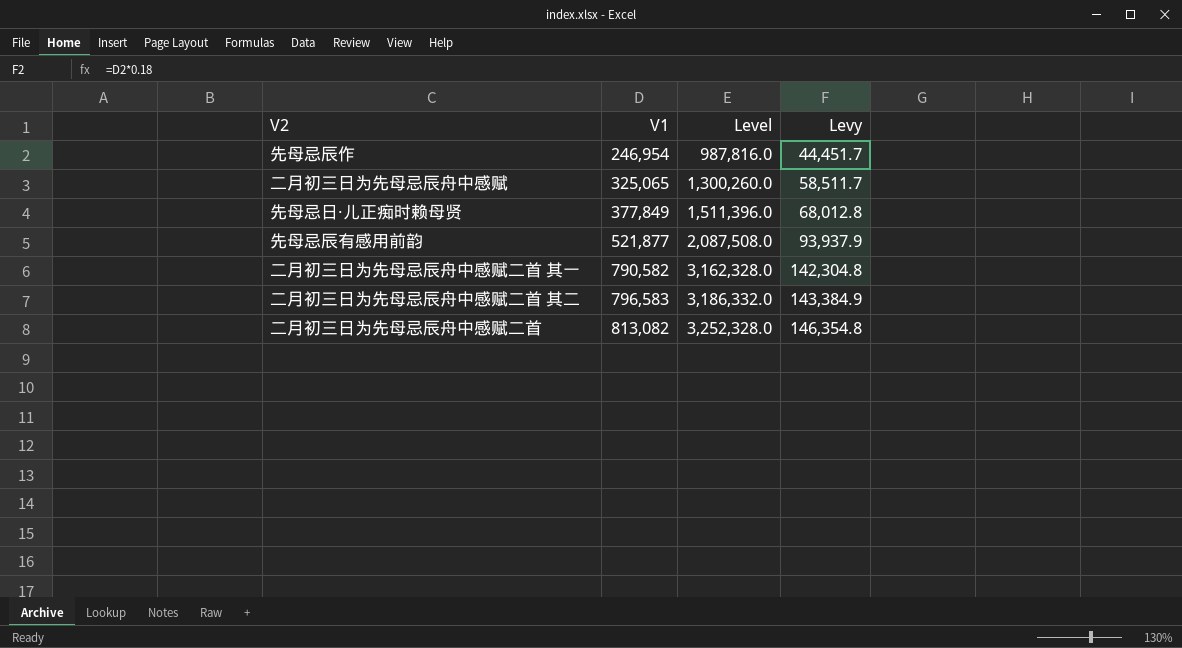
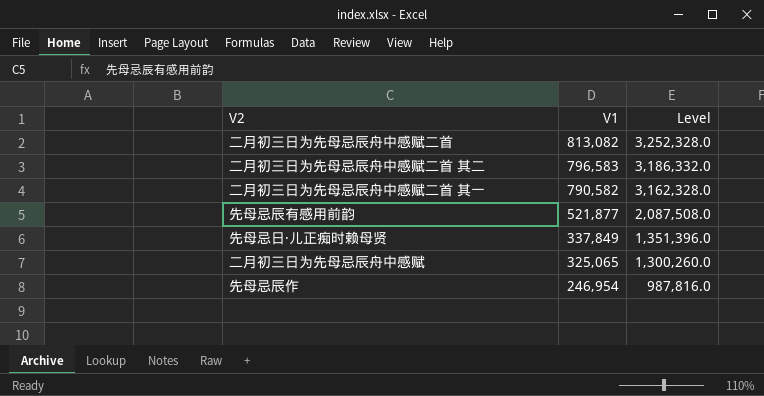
row order: V1 ascending -> V1 descending
column Levy | formula: [V1] * 0.18 -> none
先母忌日·儿正痴时赖母贤 | V1: 377,849 -> 337,849
先母忌日·儿正痴时赖母贤 | Level: 1,511,396.0 -> 1,351,396.0

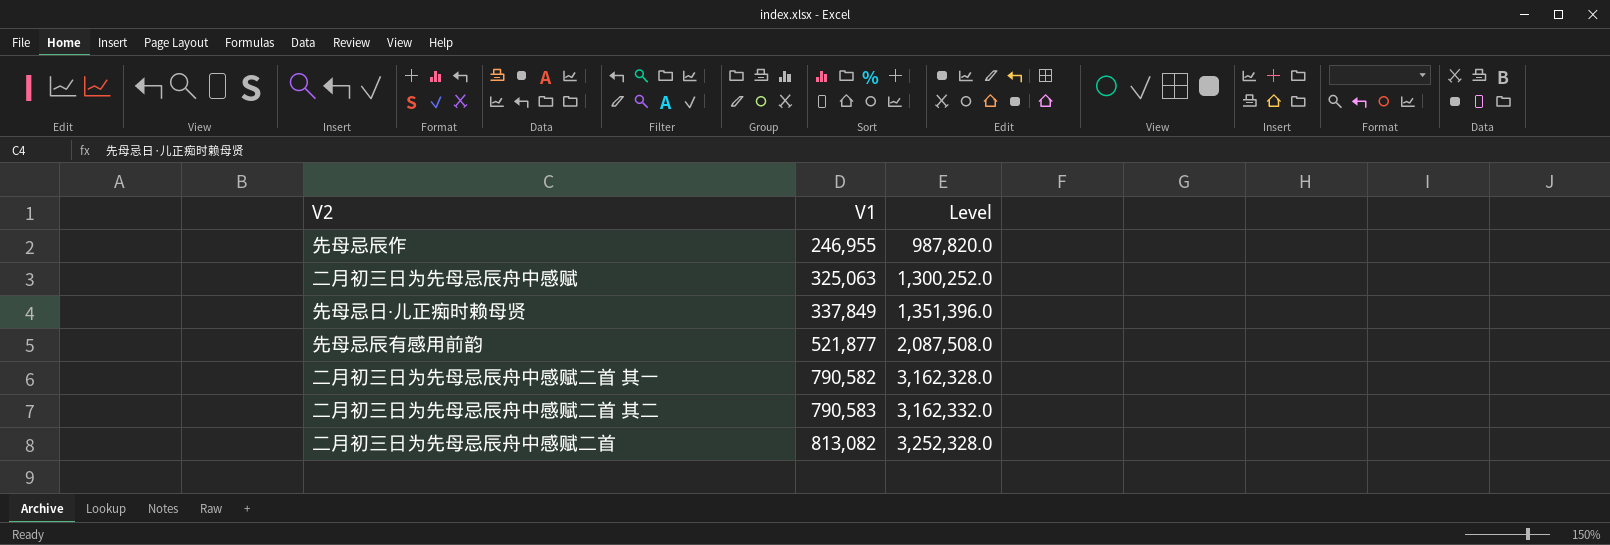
row order: V1 descending -> V1 ascending
先母忌辰作 | V1: 246,954 -> 246,955
先母忌辰作 | Level: 987,816.0 -> 987,820.0
二月初三日为先母忌辰舟中感赋 | V1: 325,065 -> 325,063
二月初三日为先母忌辰舟中感赋 | Level: 1,300,260.0 -> 1,300,252.0
二月初三日为先母忌辰舟中感赋二首 其二 | V1: 796,583 -> 790,583
二月初三日为先母忌辰舟中感赋二首 其二 | Level: 3,186,332.0 -> 3,162,332.0

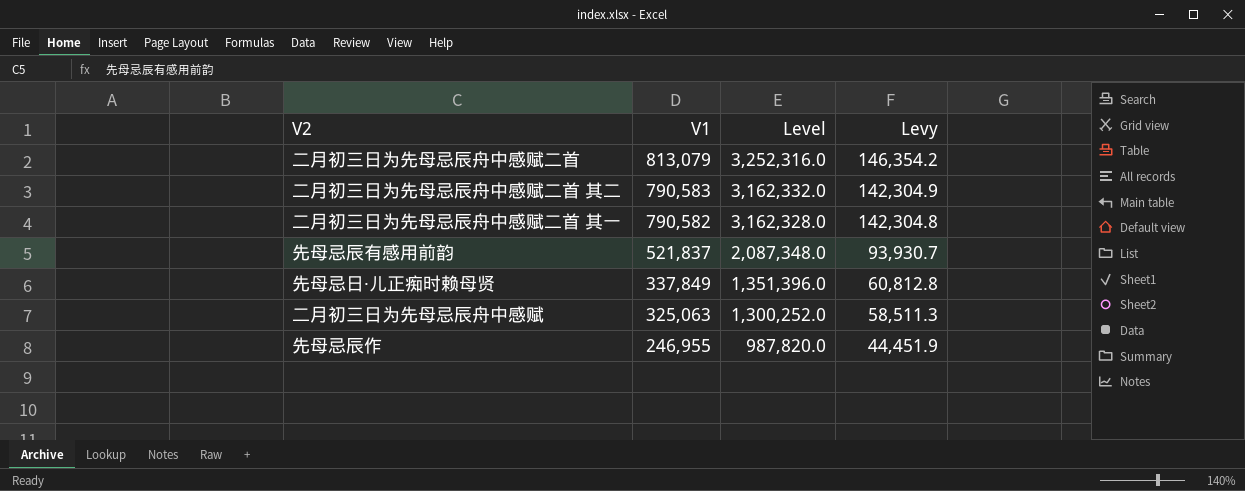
row order: V1 ascending -> V1 descending
column Levy | formula: none -> [V1] * 0.18
二月初三日为先母忌辰舟中感赋二首 | V1: 813,082 -> 813,079
二月初三日为先母忌辰舟中感赋二首 | Level: 3,252,328.0 -> 3,252,316.0
先母忌辰有感用前韵 | V1: 521,877 -> 521,837
先母忌辰有感用前韵 | Level: 2,087,508.0 -> 2,087,348.0

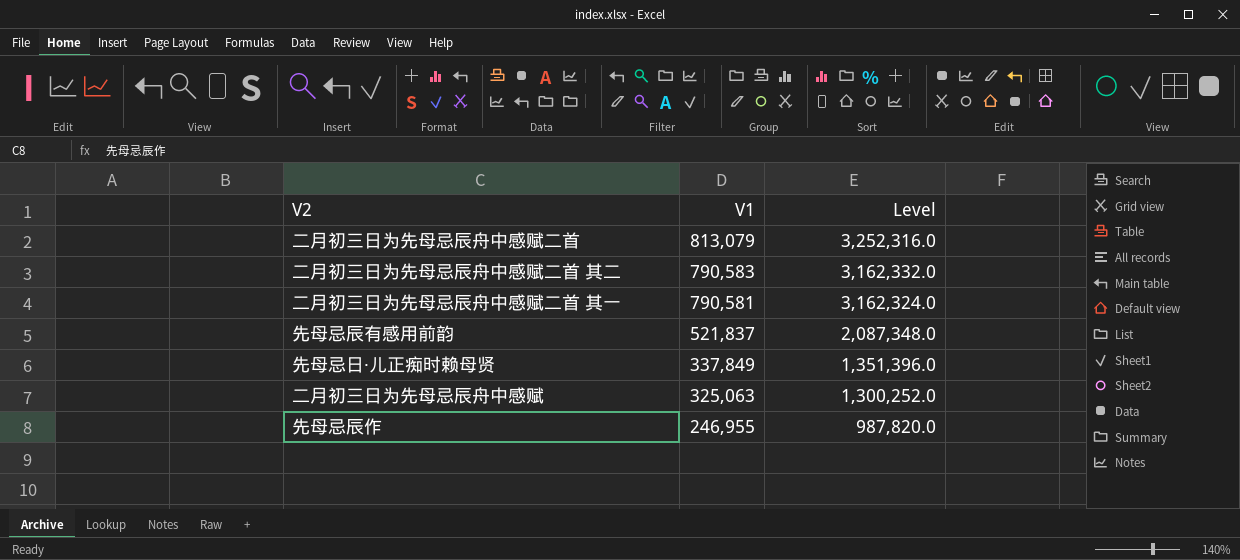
column Levy | formula: [V1] * 0.18 -> none
二月初三日为先母忌辰舟中感赋二首 其一 | V1: 790,582 -> 790,581
二月初三日为先母忌辰舟中感赋二首 其一 | Level: 3,162,328.0 -> 3,162,324.0

